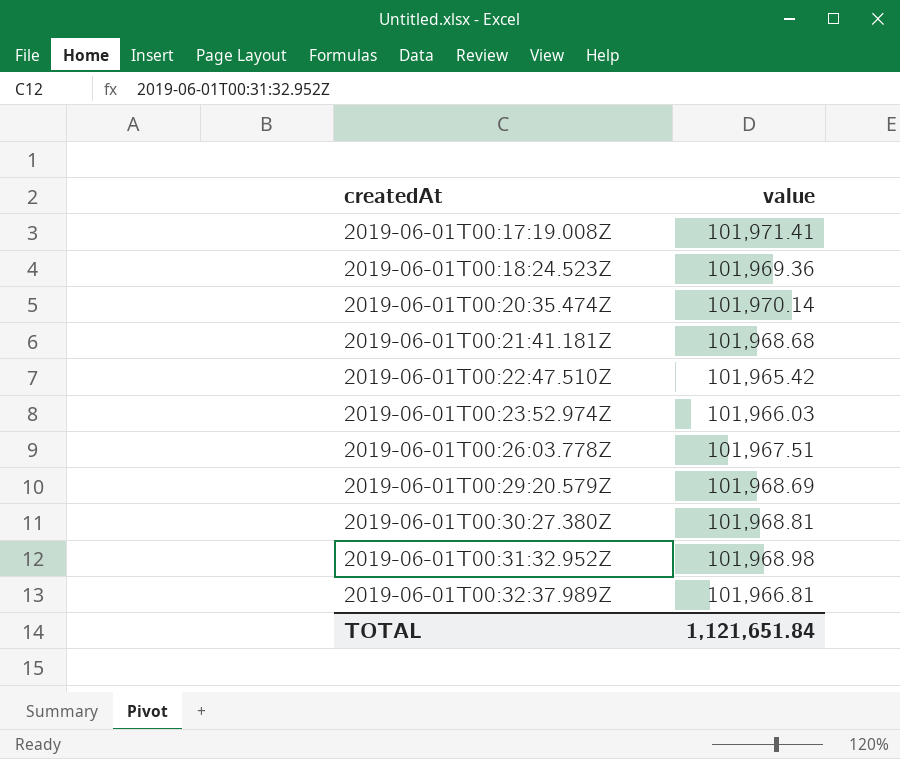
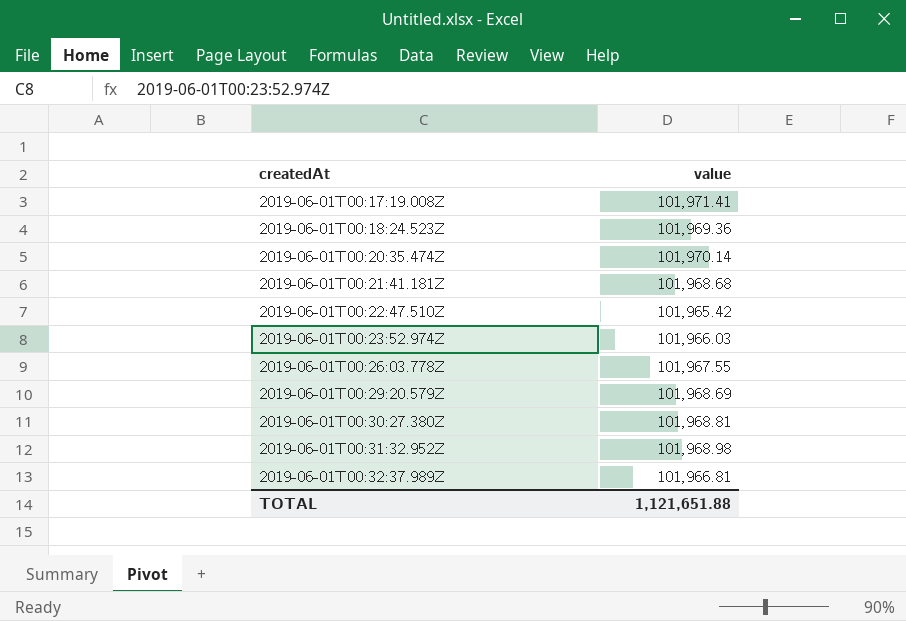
2019-06-01T00:26:03.778Z | value: 101,967.51 -> 101,967.55
TOTAL | value: 1,121,651.84 -> 1,121,651.88

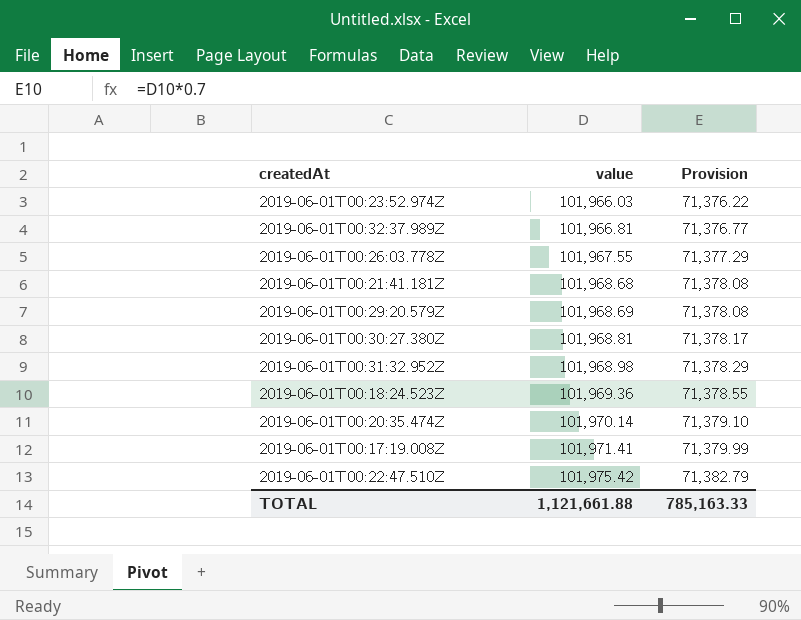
row order: createdAt ascending -> value ascending
column Provision | formula: none -> [value] * 0.7
2019-06-01T00:22:47.510Z | value: 101,965.42 -> 101,975.42
TOTAL | value: 1,121,651.88 -> 1,121,661.88

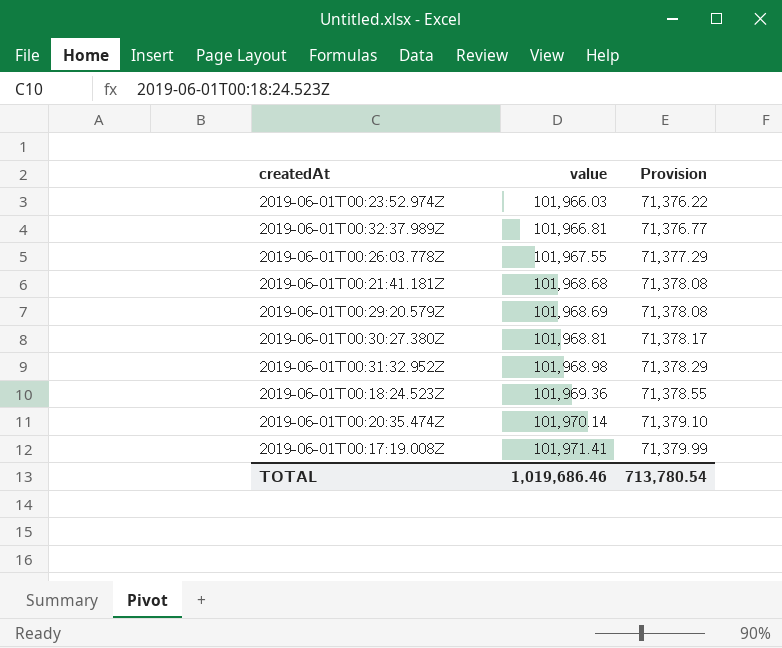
row 2019-06-01T00:22:47.510Z: 101,975.42 | 71,382.79 -> none
TOTAL | value: 1,121,661.88 -> 1,019,686.46
TOTAL | Provision: 785,163.33 -> 713,780.54

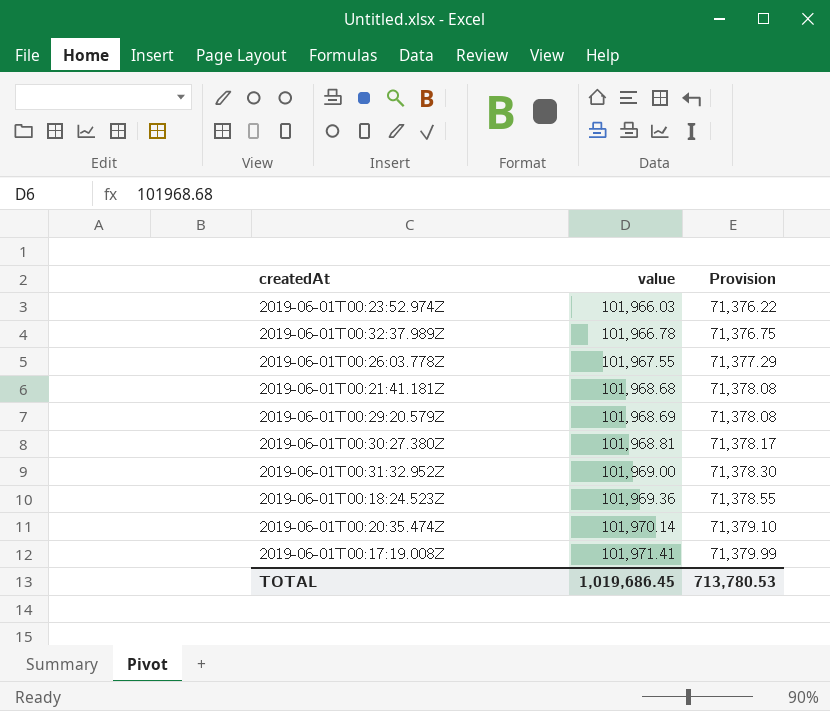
2019-06-01T00:32:37.989Z | value: 101,966.81 -> 101,966.78
2019-06-01T00:32:37.989Z | Provision: 71,376.77 -> 71,376.75
2019-06-01T00:31:32.952Z | value: 101,968.98 -> 101,969.00
2019-06-01T00:31:32.952Z | Provision: 71,378.29 -> 71,378.30
TOTAL | value: 1,019,686.46 -> 1,019,686.45
TOTAL | Provision: 713,780.54 -> 713,780.53

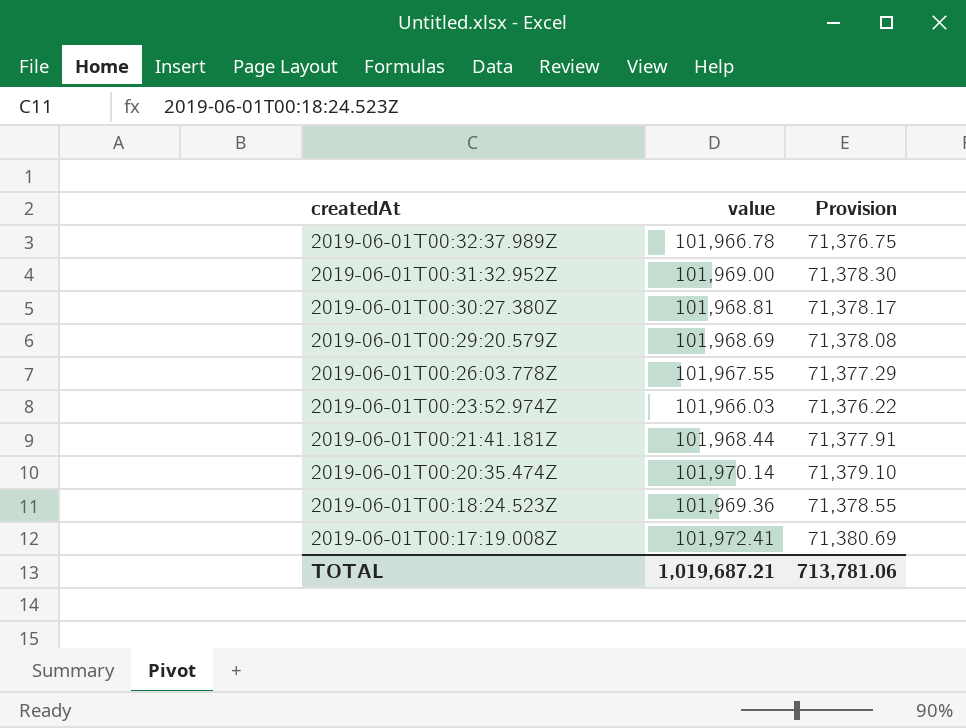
row order: value ascending -> createdAt descending
2019-06-01T00:21:41.181Z | value: 101,968.68 -> 101,968.44
2019-06-01T00:21:41.181Z | Provision: 71,378.08 -> 71,377.91
2019-06-01T00:17:19.008Z | value: 101,971.41 -> 101,972.41
2019-06-01T00:17:19.008Z | Provision: 71,379.99 -> 71,380.69
TOTAL | value: 1,019,686.45 -> 1,019,687.21
TOTAL | Provision: 713,780.53 -> 713,781.06

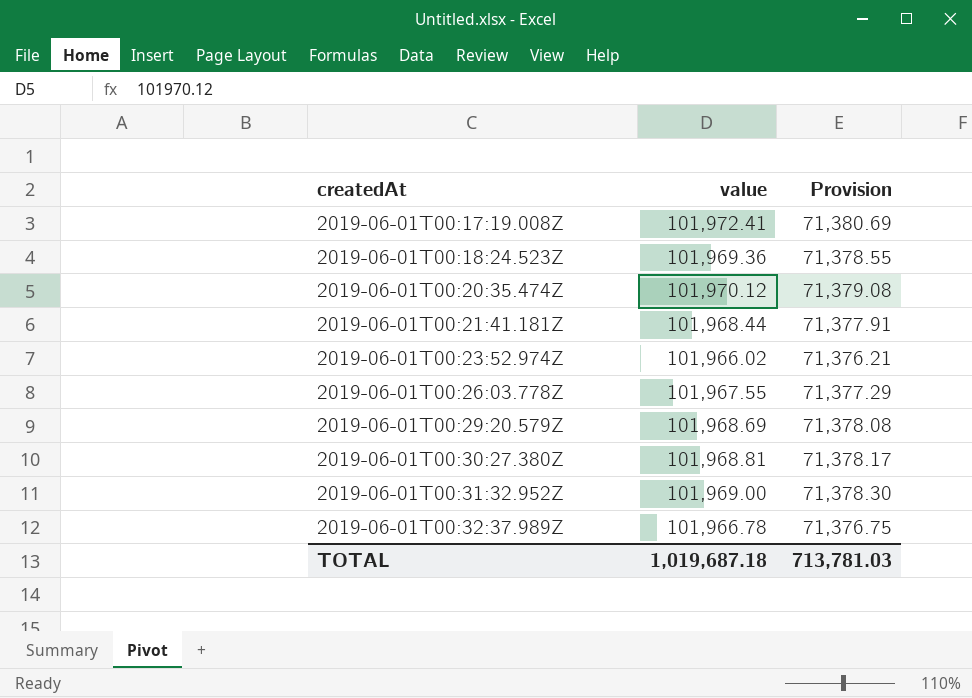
row order: createdAt descending -> createdAt ascending
2019-06-01T00:20:35.474Z | value: 101,970.14 -> 101,970.12
2019-06-01T00:20:35.474Z | Provision: 71,379.10 -> 71,379.08
2019-06-01T00:23:52.974Z | value: 101,966.03 -> 101,966.02
2019-06-01T00:23:52.974Z | Provision: 71,376.22 -> 71,376.21
TOTAL | value: 1,019,687.21 -> 1,019,687.18
TOTAL | Provision: 713,781.06 -> 713,781.03

